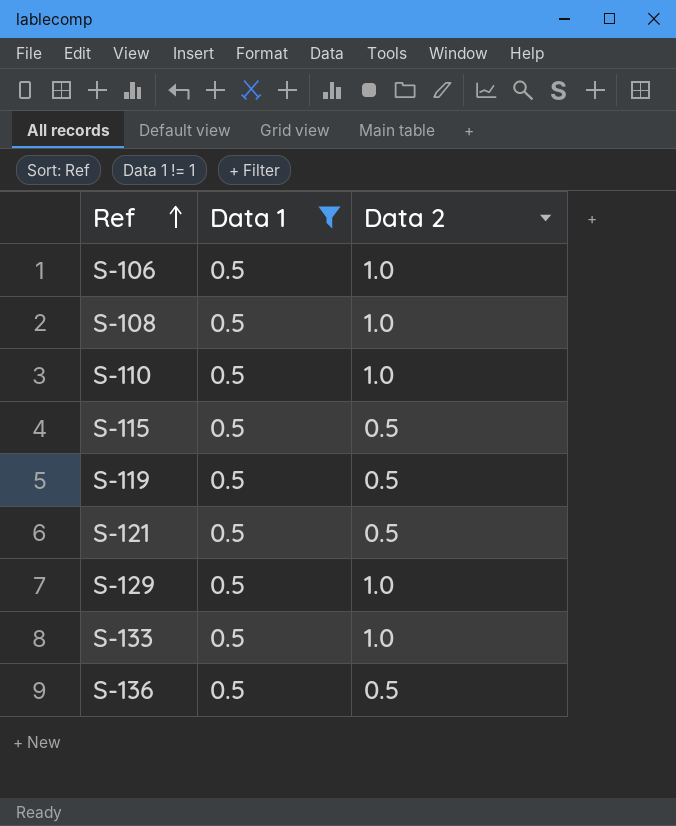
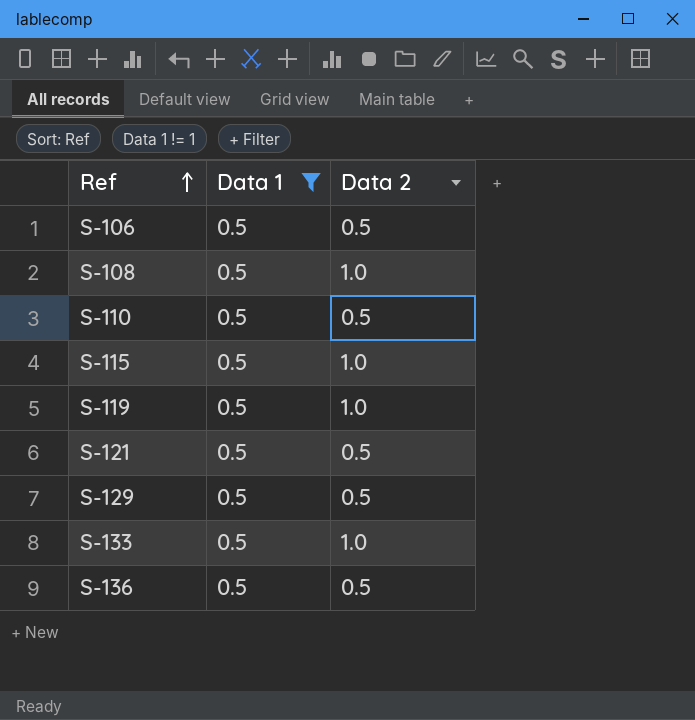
S-106 | Data 2: 1.0 -> 0.5
S-110 | Data 2: 1.0 -> 0.5
S-115 | Data 2: 0.5 -> 1.0
S-119 | Data 2: 0.5 -> 1.0
S-129 | Data 2: 1.0 -> 0.5

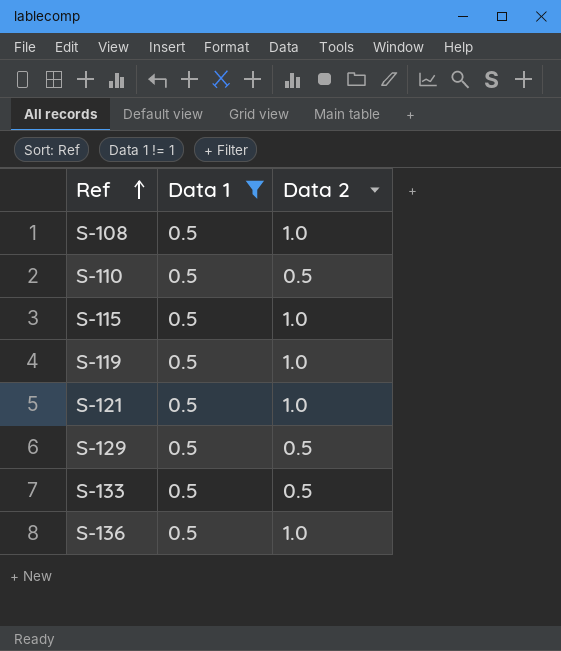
row S-106: 0.5 | 0.5 -> none
S-121 | Data 2: 0.5 -> 1.0
S-133 | Data 2: 1.0 -> 0.5
S-136 | Data 2: 0.5 -> 1.0

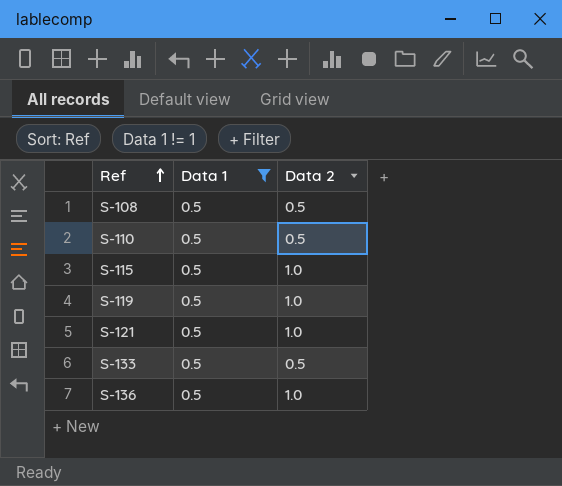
row S-129: 0.5 | 0.5 -> none
S-108 | Data 2: 1.0 -> 0.5

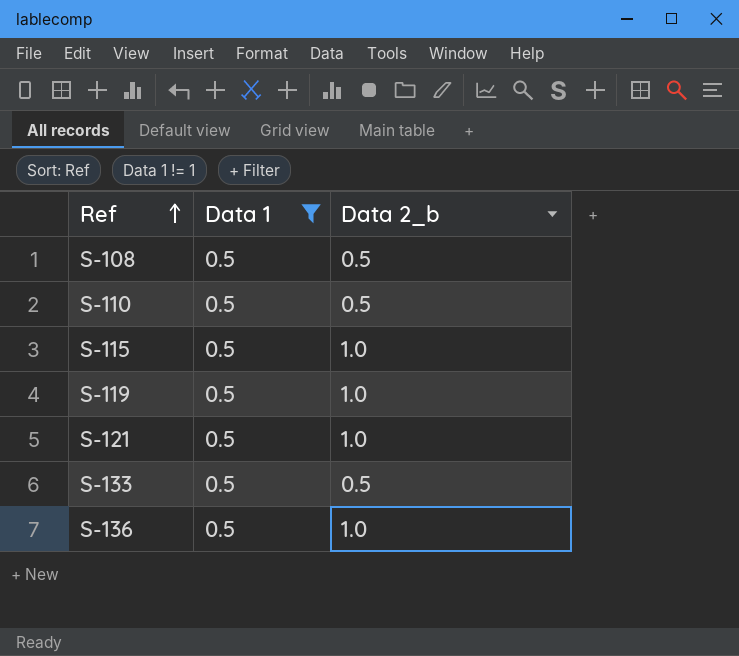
column name: Data 2 -> Data 2_b

